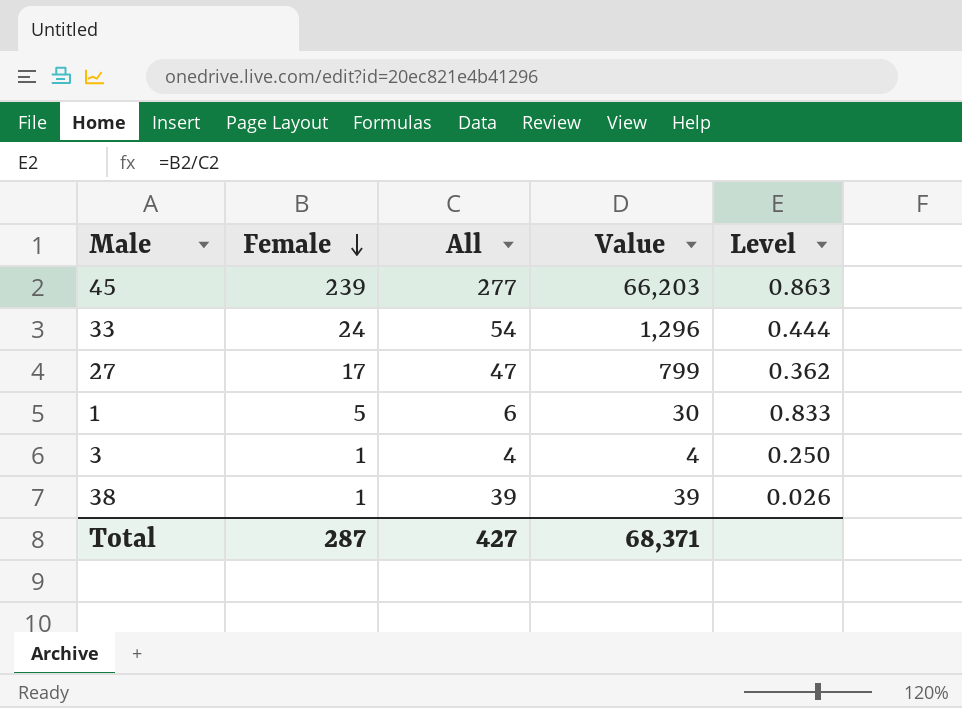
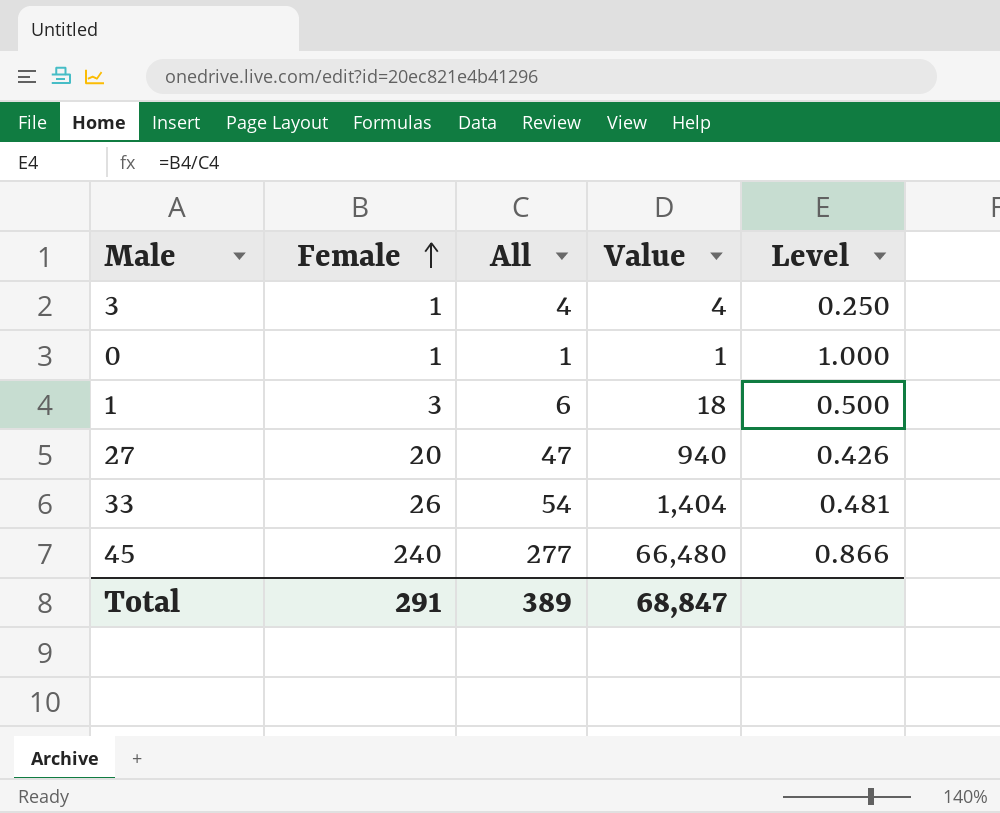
row order: Female descending -> Female ascending
row 38: 1 | 39 | 39 | 0.026 -> none
row 0: none -> 1 | 1 | 1 | 1.000
1 | Female: 5 -> 3
1 | Value: 30 -> 18
1 | Level: 0.833 -> 0.500
27 | Female: 17 -> 20
27 | Value: 799 -> 940
27 | Level: 0.362 -> 0.426
33 | Female: 24 -> 26
33 | Value: 1,296 -> 1,404
33 | Level: 0.444 -> 0.481
45 | Female: 239 -> 240
45 | Value: 66,203 -> 66,480
45 | Level: 0.863 -> 0.866
Total | Female: 287 -> 291
Total | All: 427 -> 389
Total | Value: 68,371 -> 68,847

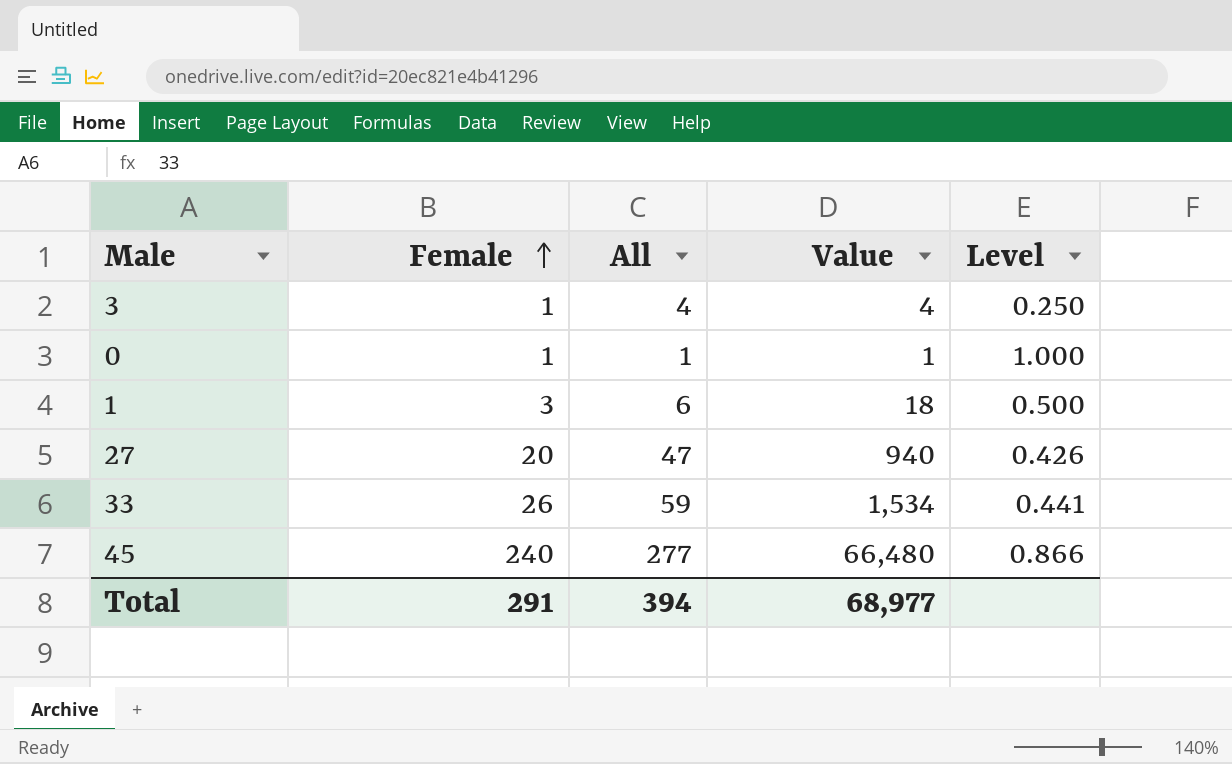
33 | All: 54 -> 59
33 | Value: 1,404 -> 1,534
33 | Level: 0.481 -> 0.441
Total | All: 389 -> 394
Total | Value: 68,847 -> 68,977

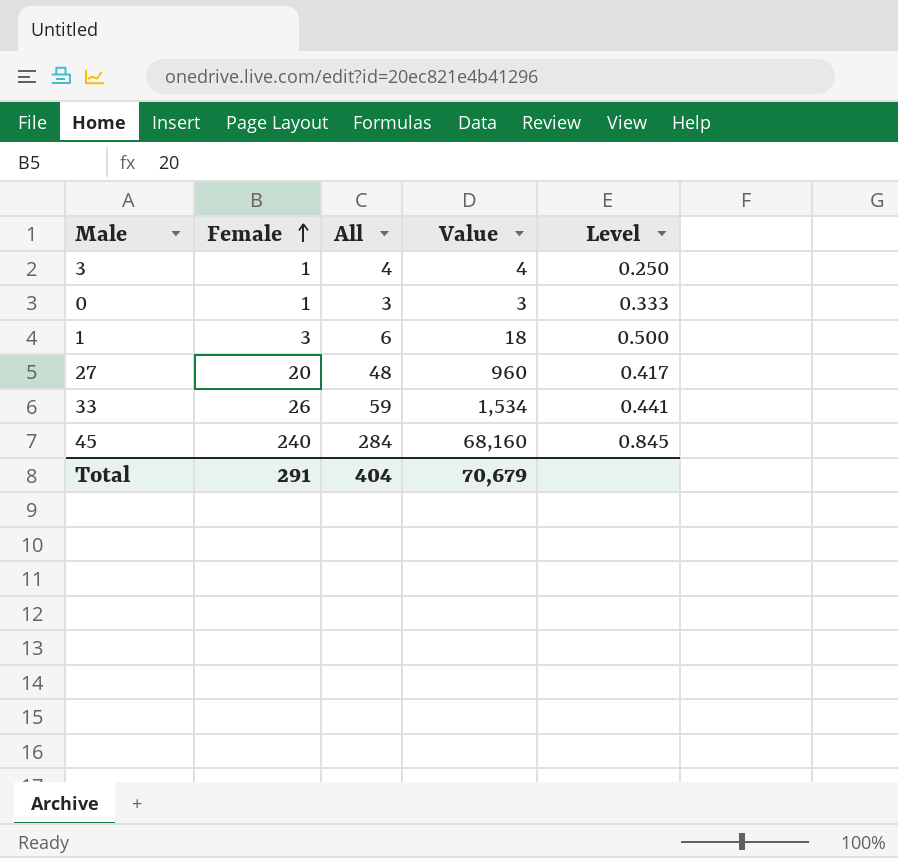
0 | All: 1 -> 3
0 | Value: 1 -> 3
0 | Level: 1.000 -> 0.333
27 | All: 47 -> 48
27 | Value: 940 -> 960
27 | Level: 0.426 -> 0.417
45 | All: 277 -> 284
45 | Value: 66,480 -> 68,160
45 | Level: 0.866 -> 0.845
Total | All: 394 -> 404
Total | Value: 68,977 -> 70,679

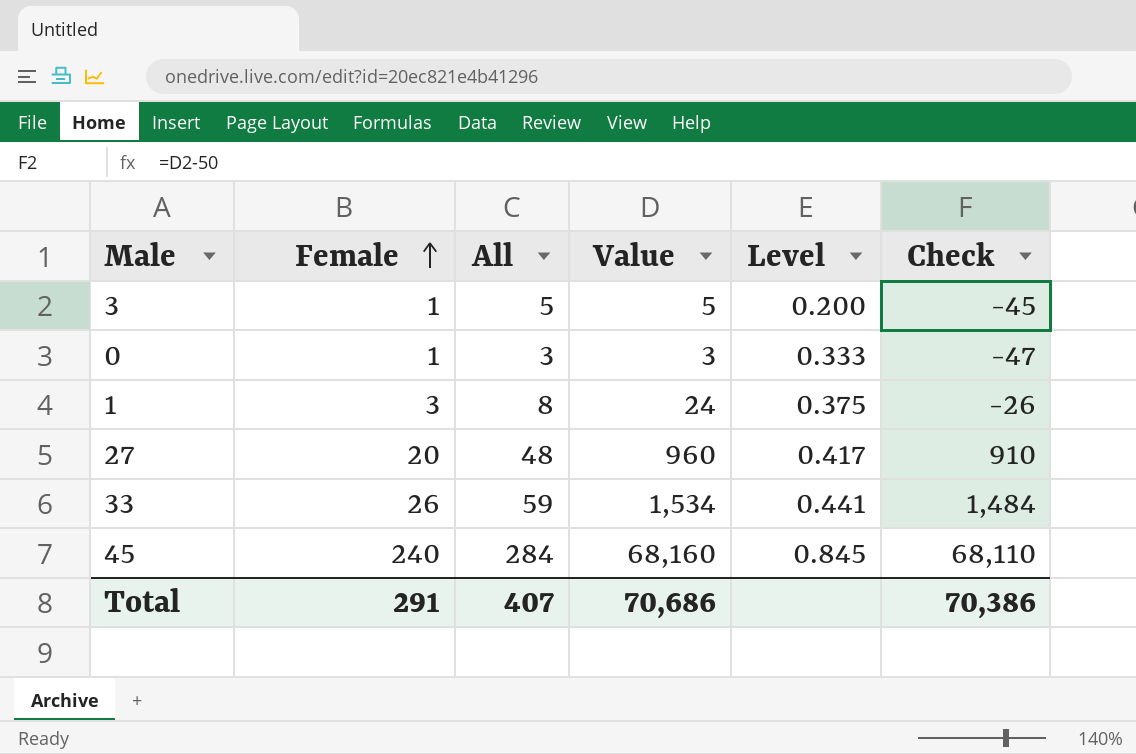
column Check | formula: none -> [Value] - 50
3 | All: 4 -> 5
3 | Value: 4 -> 5
3 | Level: 0.250 -> 0.200
1 | All: 6 -> 8
1 | Value: 18 -> 24
1 | Level: 0.500 -> 0.375
Total | All: 404 -> 407
Total | Value: 70,679 -> 70,686

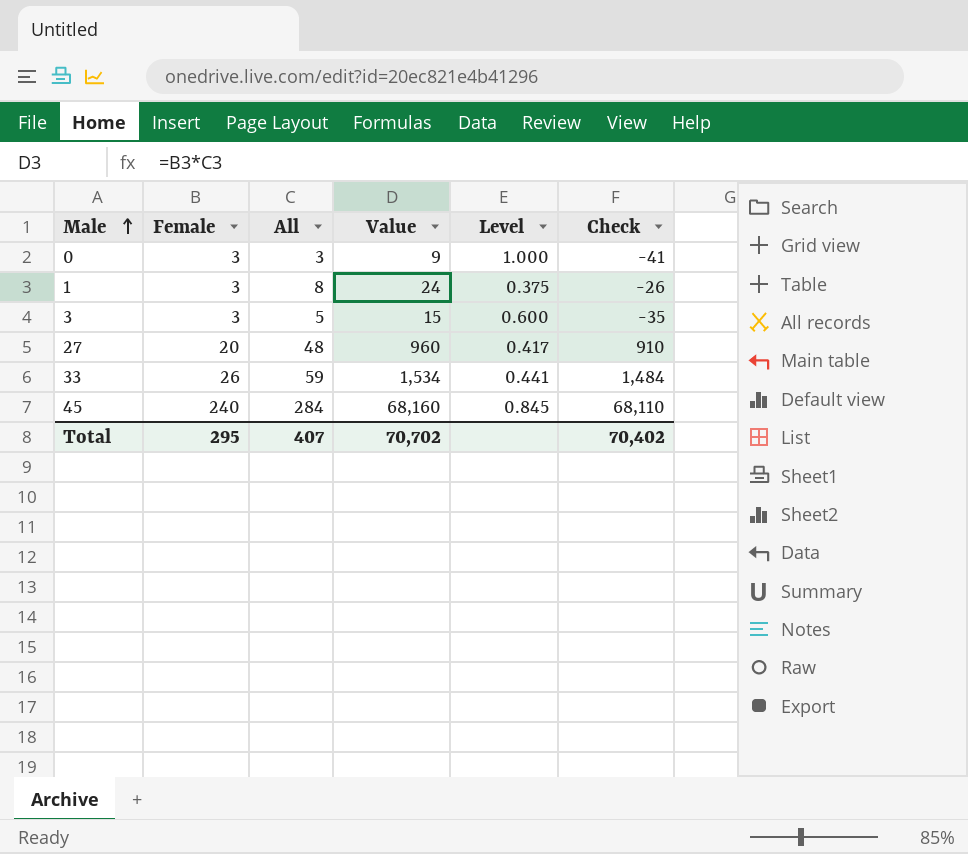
row order: Female ascending -> Male ascending
0 | Female: 1 -> 3
0 | Value: 3 -> 9
0 | Level: 0.333 -> 1.000
0 | Check: -47 -> -41
3 | Female: 1 -> 3
3 | Value: 5 -> 15
3 | Level: 0.200 -> 0.600
3 | Check: -45 -> -35
Total | Female: 291 -> 295
Total | Value: 70,686 -> 70,702
Total | Check: 70,386 -> 70,402

